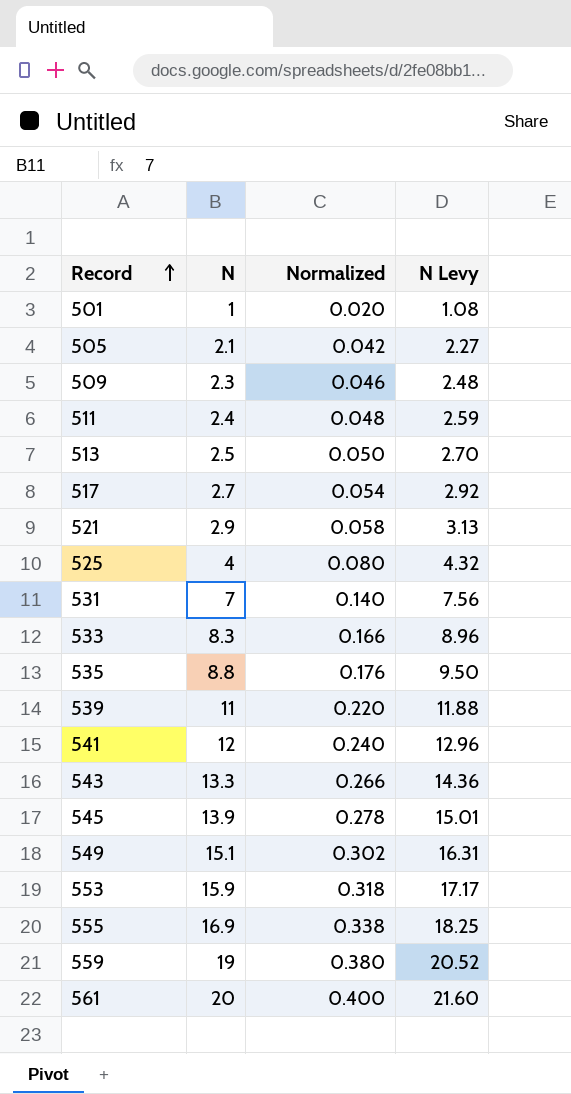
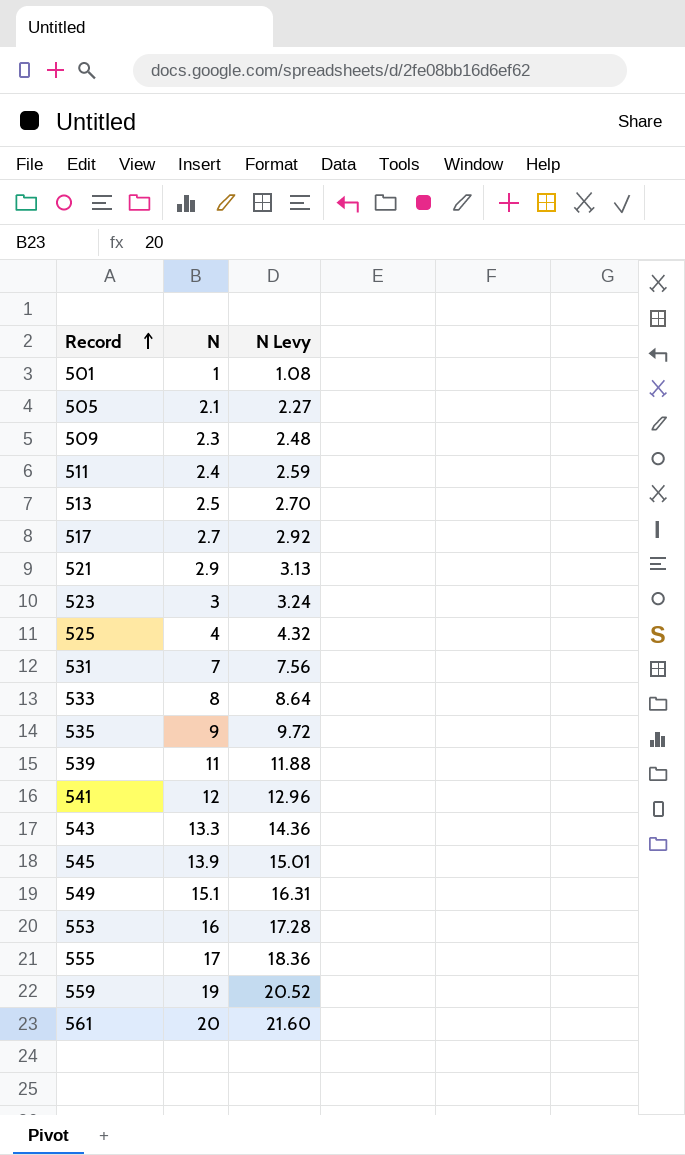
column Normalized | formula: [N] * 0.02 -> none
row 523: none -> 3 | 3.24
533 | N: 8.3 -> 8
533 | N Levy: 8.96 -> 8.64
535 | N: 8.8 -> 9
535 | N Levy: 9.50 -> 9.72
553 | N: 15.9 -> 16
553 | N Levy: 17.17 -> 17.28
555 | N: 16.9 -> 17
555 | N Levy: 18.25 -> 18.36

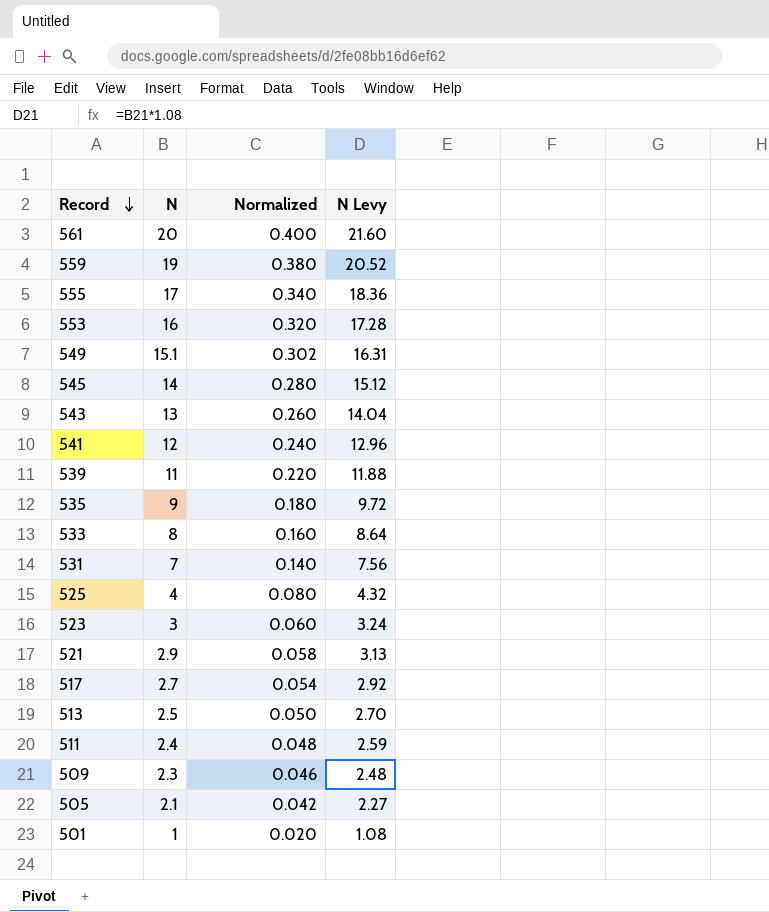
row order: Record ascending -> Record descending
column Normalized | formula: none -> [N] * 0.02
545 | N: 13.9 -> 14
545 | N Levy: 15.01 -> 15.12
543 | N: 13.3 -> 13
543 | N Levy: 14.36 -> 14.04

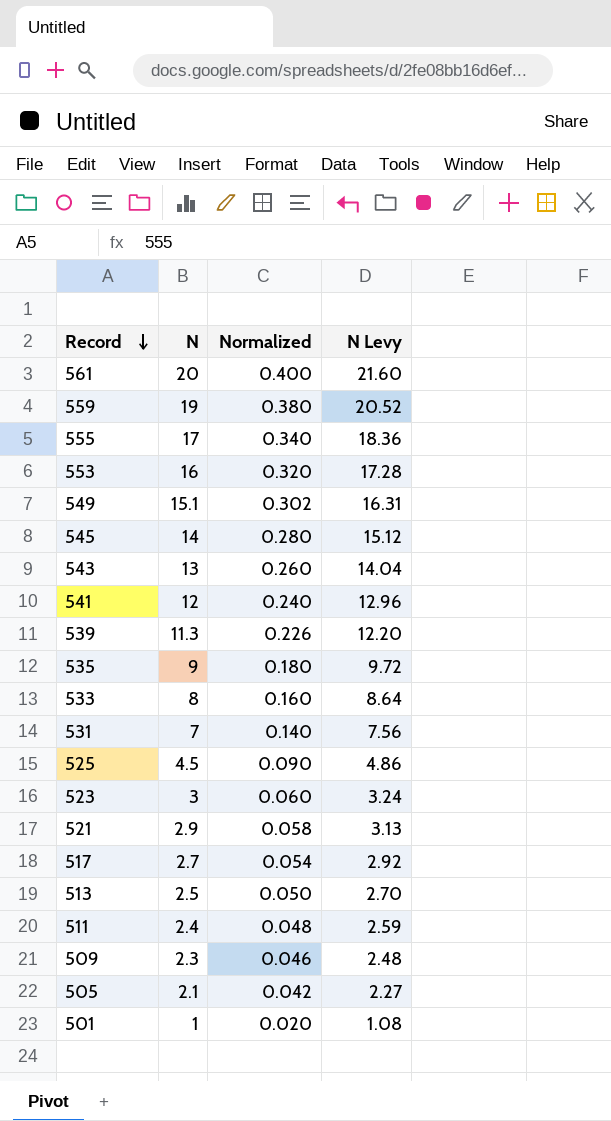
539 | N: 11 -> 11.3
539 | Normalized: 0.220 -> 0.226
539 | N Levy: 11.88 -> 12.20
525 | N: 4 -> 4.5
525 | Normalized: 0.080 -> 0.090
525 | N Levy: 4.32 -> 4.86

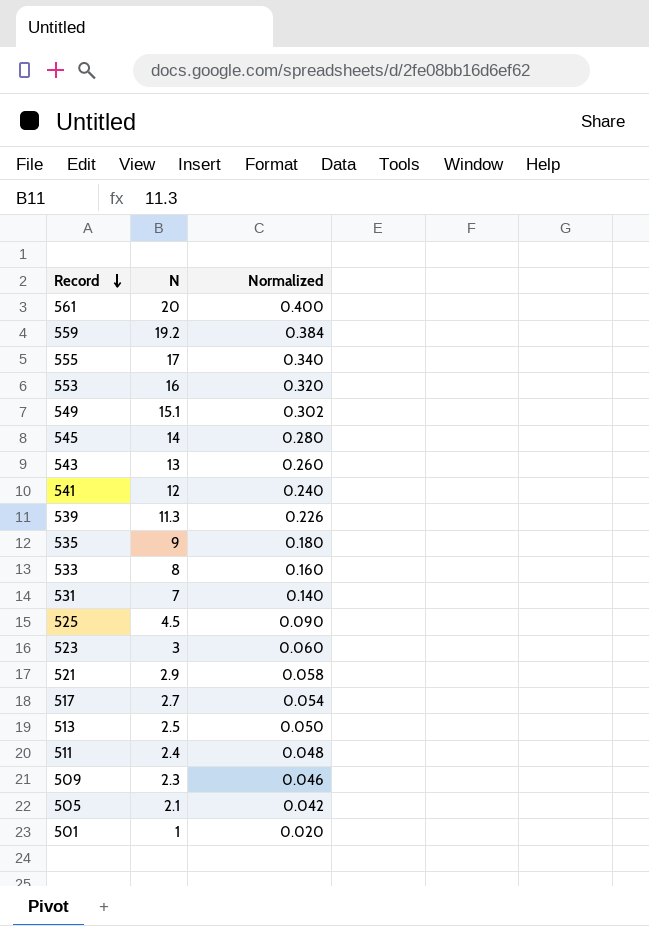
column N Levy | formula: [N] * 1.08 -> none
559 | N: 19 -> 19.2
559 | Normalized: 0.380 -> 0.384

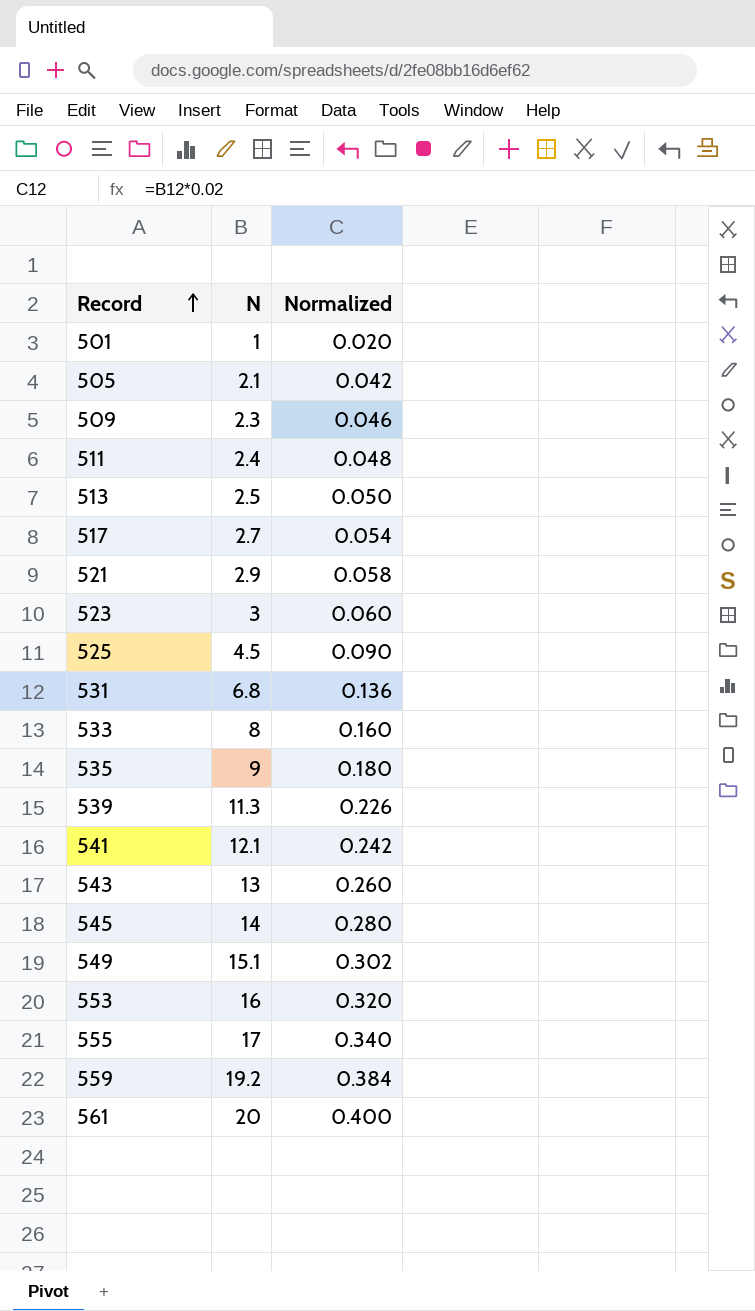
row order: Record descending -> Record ascending
531 | N: 7 -> 6.8
531 | Normalized: 0.140 -> 0.136
541 | N: 12 -> 12.1
541 | Normalized: 0.240 -> 0.242

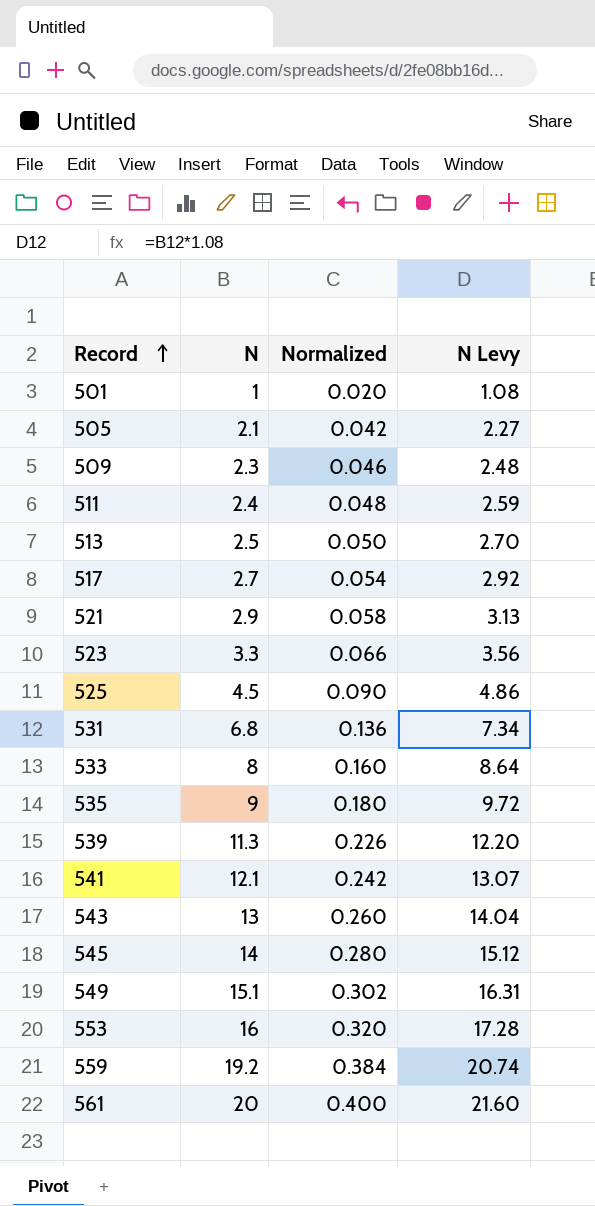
column N Levy | formula: none -> [N] * 1.08
row 555: 17 | 0.340 -> none
523 | N: 3 -> 3.3
523 | Normalized: 0.060 -> 0.066

